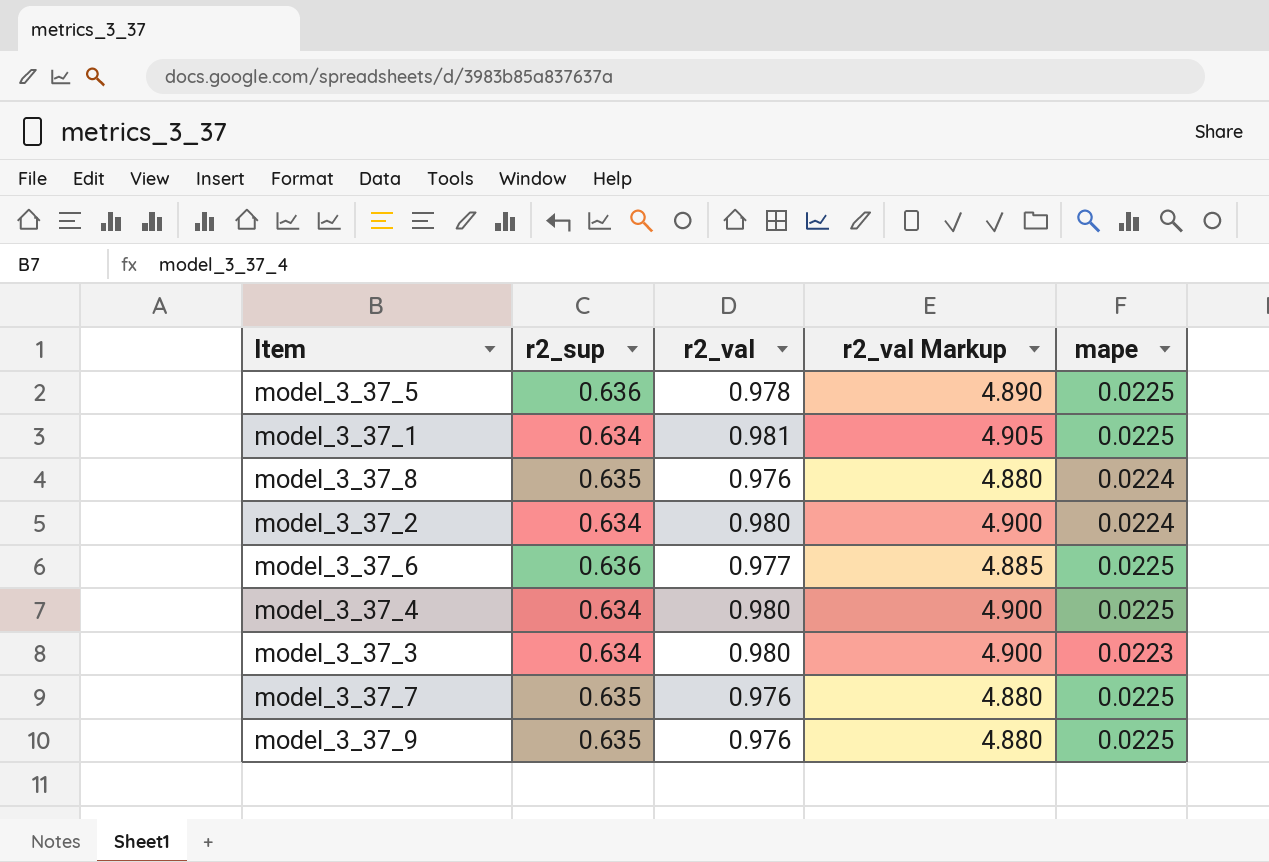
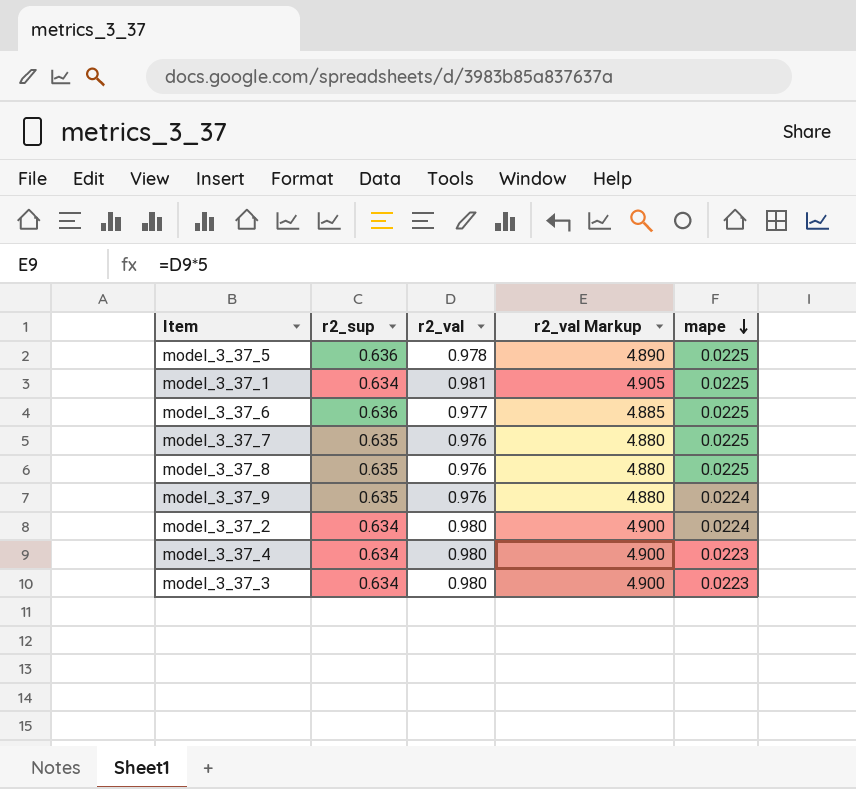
row order: none -> mape descending
model_3_37_8 | mape: 0.0224 -> 0.0225
model_3_37_9 | mape: 0.0225 -> 0.0224
model_3_37_4 | mape: 0.0225 -> 0.0223

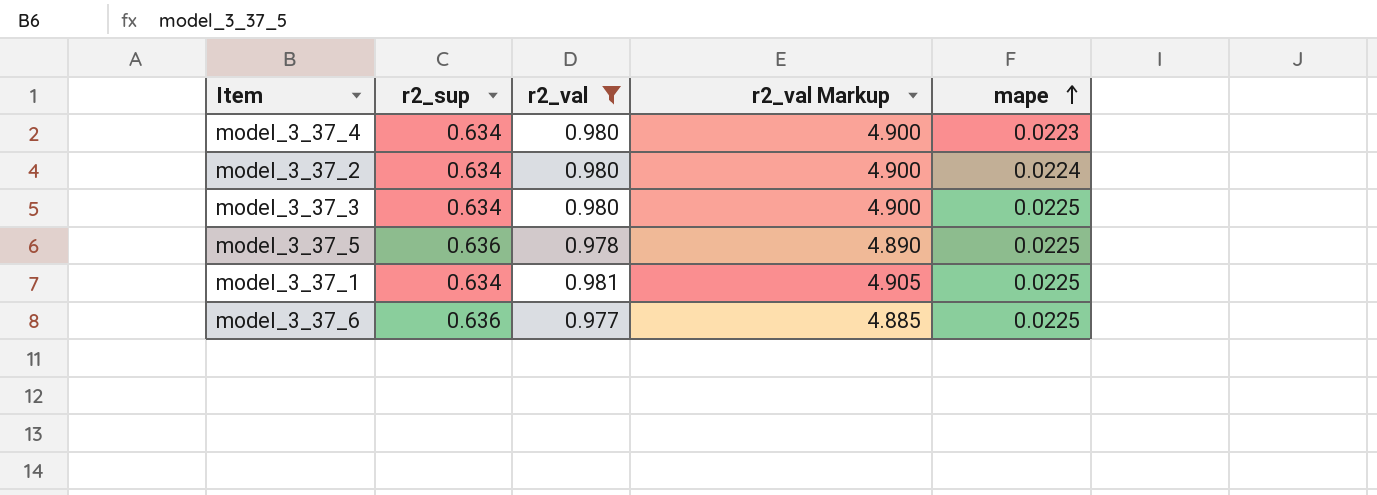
filter: none -> r2_val != 0.976
row order: mape descending -> mape ascending
model_3_37_3 | mape: 0.0223 -> 0.0225

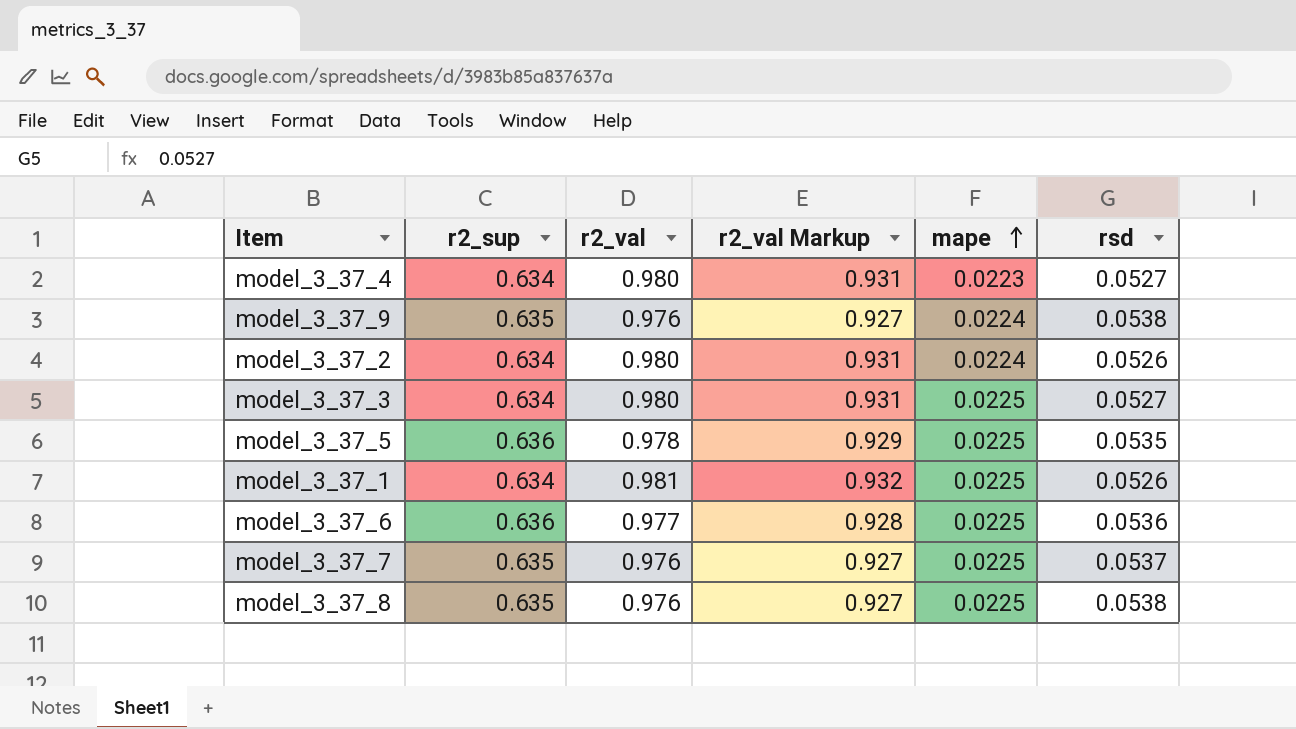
filter: r2_val != 0.976 -> none
column r2_val Markup | formula: [r2_val] * 5 -> [r2_val] * 0.95
column rsd | position: none -> 6

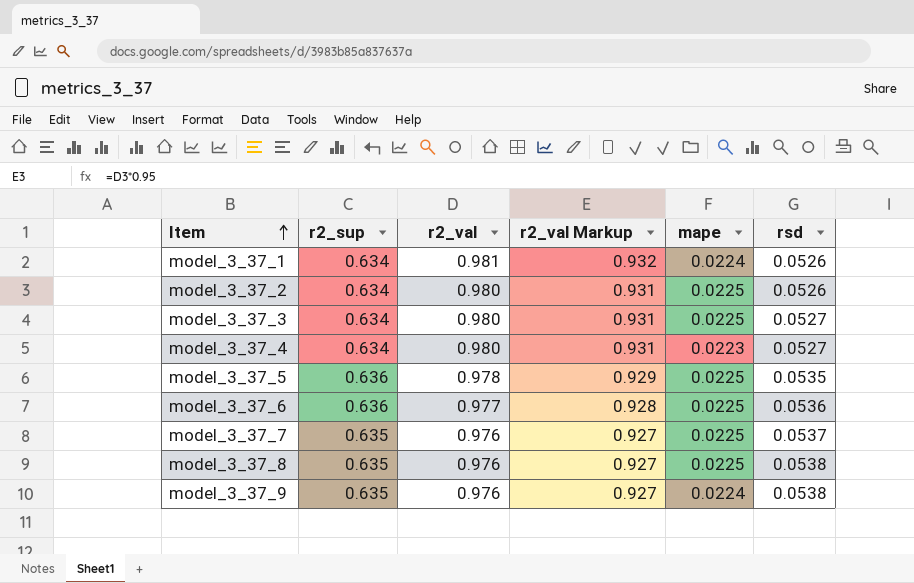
row order: mape ascending -> Item ascending
model_3_37_1 | mape: 0.0225 -> 0.0224
model_3_37_2 | mape: 0.0224 -> 0.0225

